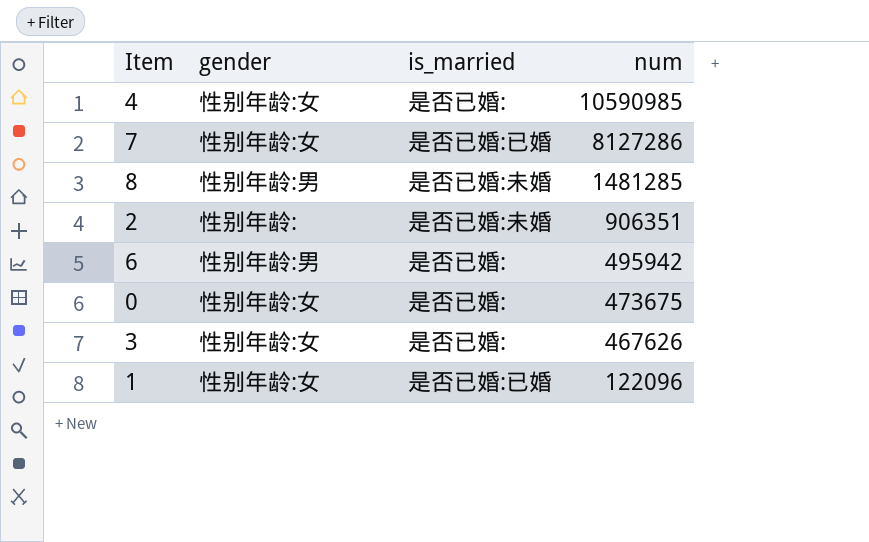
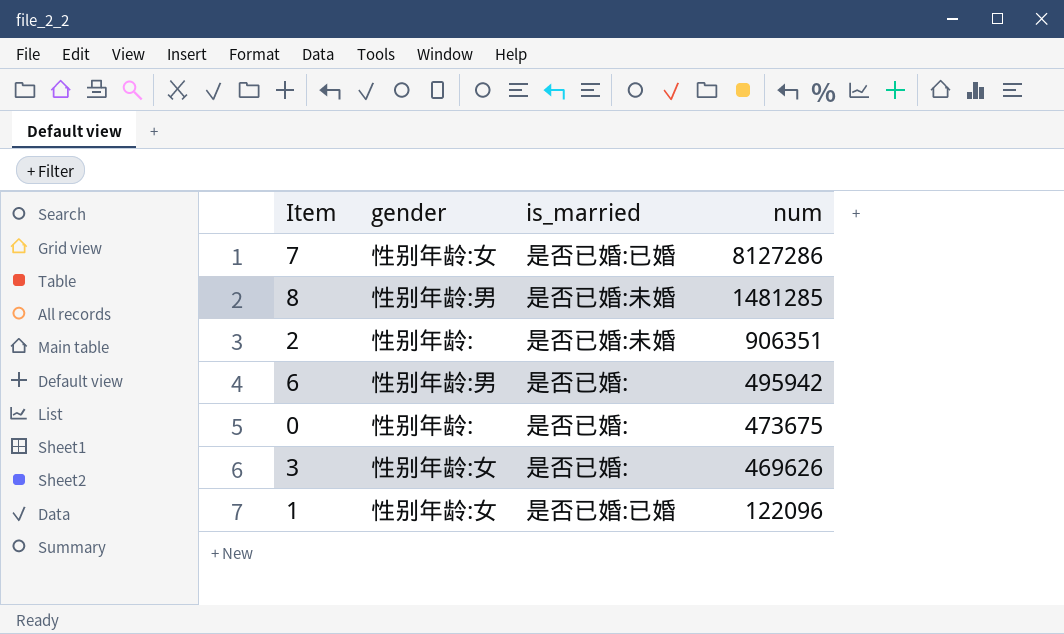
row 4: 性别年龄:女 | 是否已婚: | 10590985 -> none
0 | gender: 性别年龄:女 -> 性别年龄:
3 | num: 467626 -> 469626

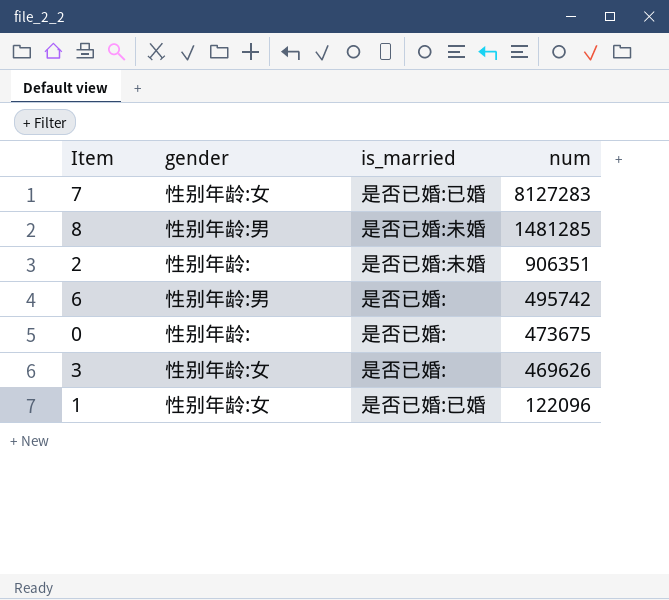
7 | num: 8127286 -> 8127283
6 | num: 495942 -> 495742

